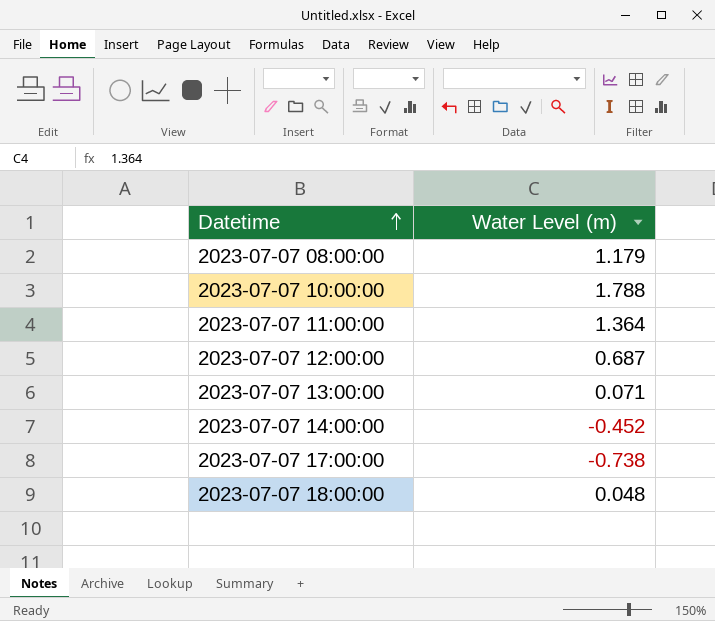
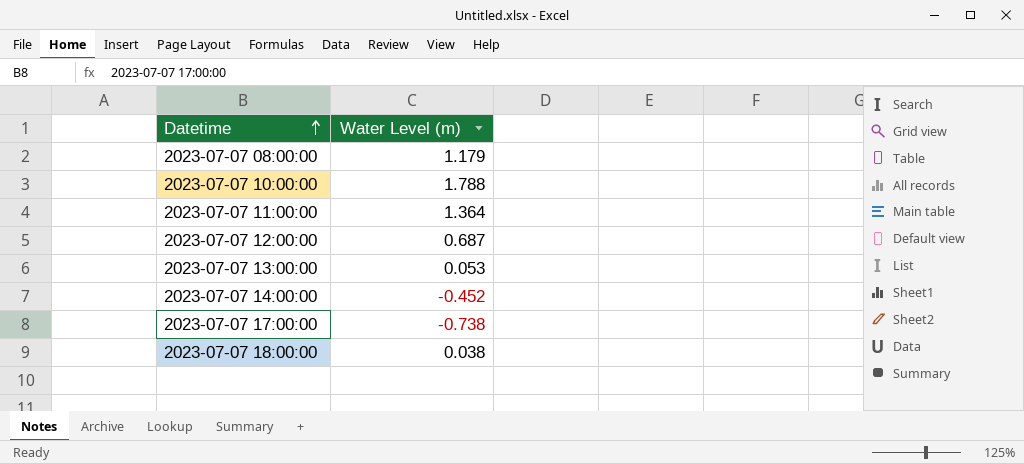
2023-07-07 13:00:00 | Water Level (m): 0.071 -> 0.053
2023-07-07 18:00:00 | Water Level (m): 0.048 -> 0.038

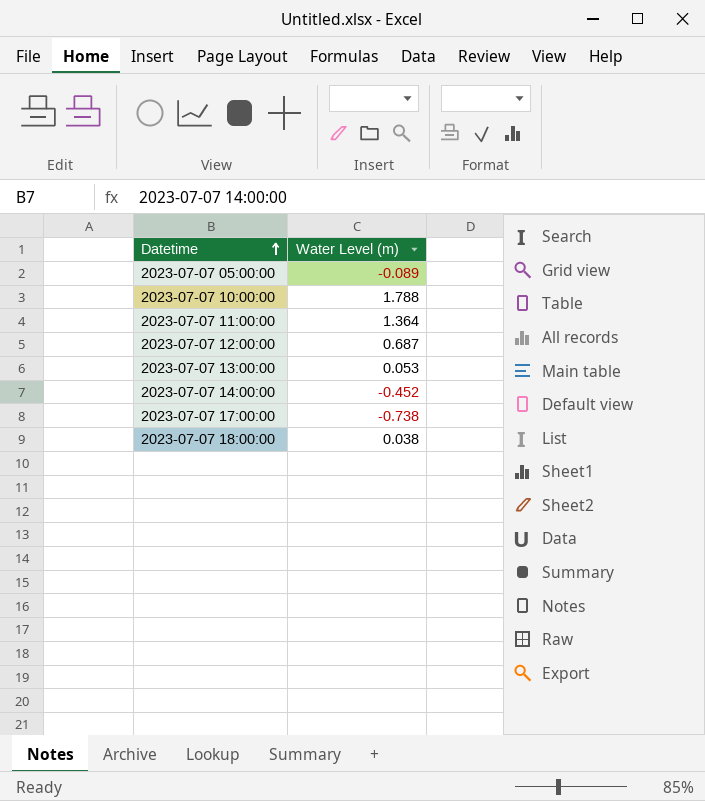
row 2023-07-07 08:00:00: 1.179 -> none
row 2023-07-07 05:00:00: none -> -0.089

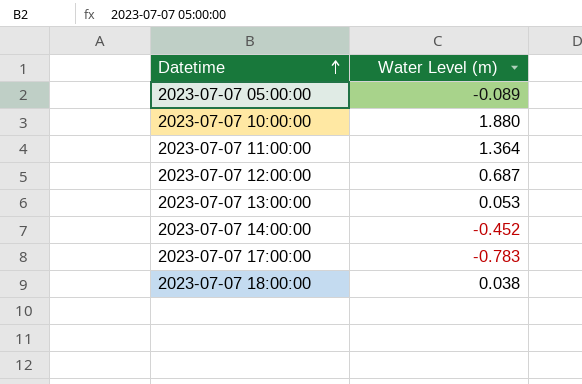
2023-07-07 10:00:00 | Water Level (m): 1.788 -> 1.880
2023-07-07 17:00:00 | Water Level (m): -0.738 -> -0.783

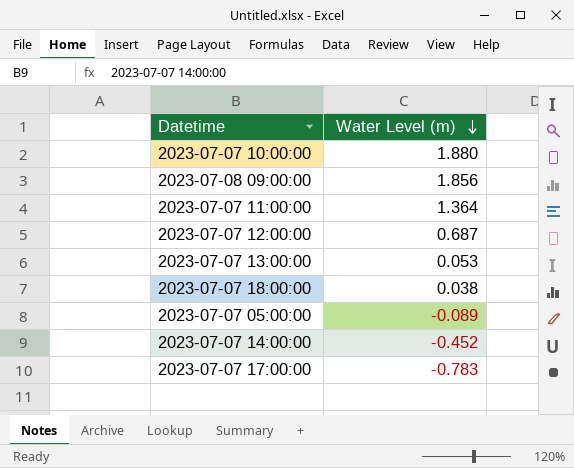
row order: Datetime ascending -> Water Level (m) descending
row 2023-07-08 09:00:00: none -> 1.856

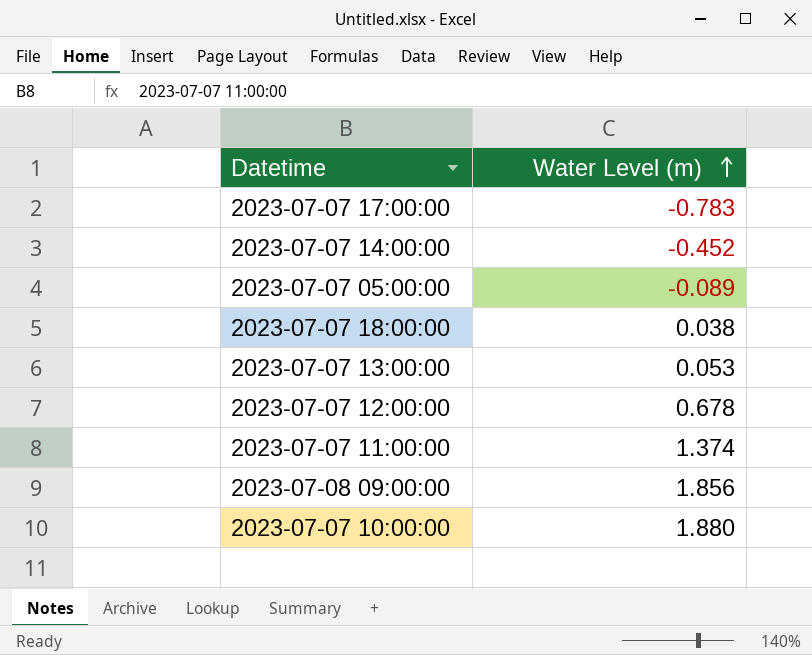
row order: Water Level (m) descending -> Water Level (m) ascending
2023-07-07 12:00:00 | Water Level (m): 0.687 -> 0.678
2023-07-07 11:00:00 | Water Level (m): 1.364 -> 1.374

